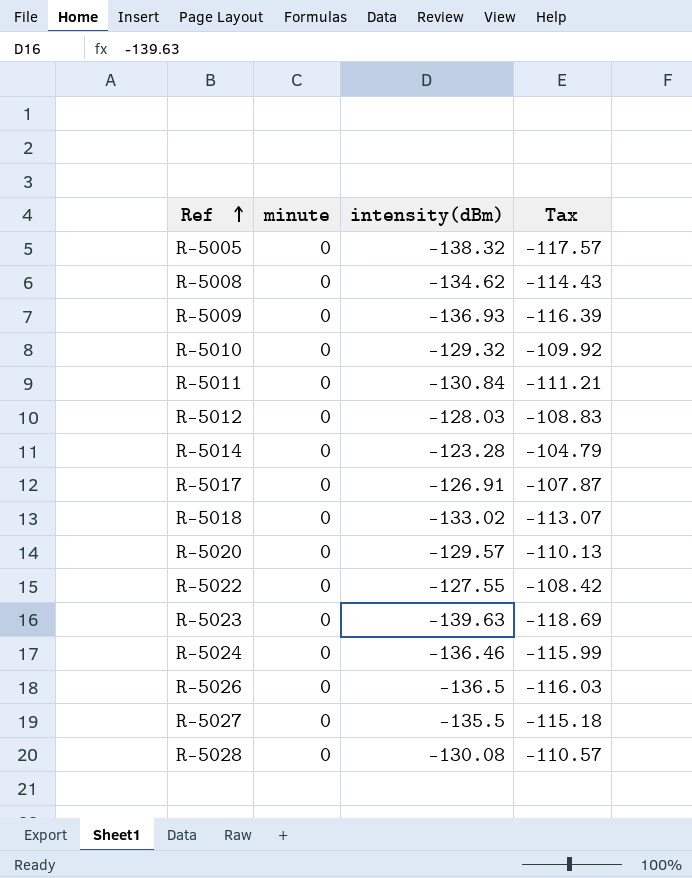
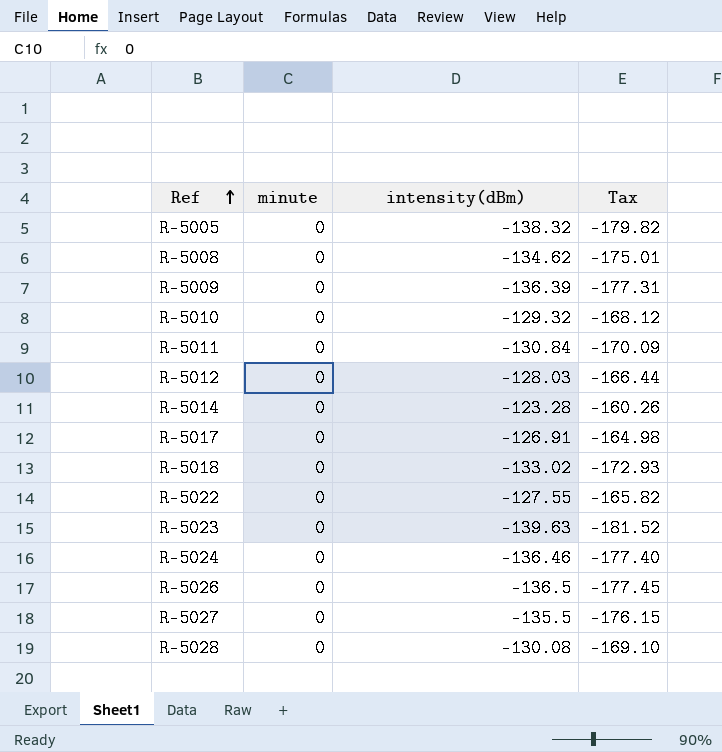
column Tax | formula: [intensity(dBm)] * 0.85 -> [intensity(dBm)] * 1.3
row R-5020: 0 | -129.57 | -110.13 -> none
R-5009 | intensity(dBm): -136.93 -> -136.39

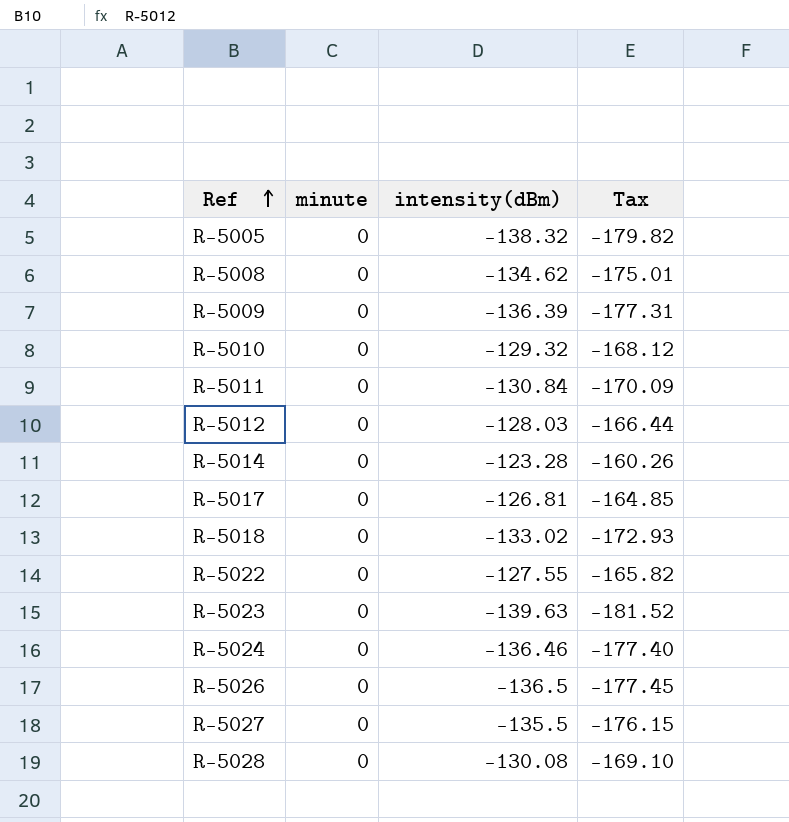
R-5017 | intensity(dBm): -126.91 -> -126.81
R-5017 | Tax: -164.98 -> -164.85

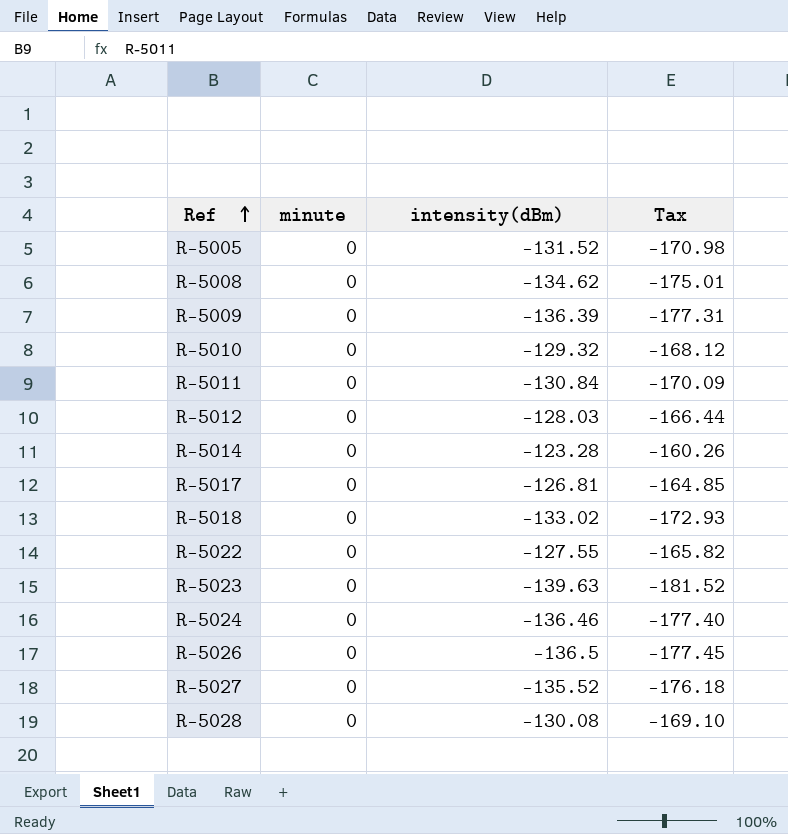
R-5005 | intensity(dBm): -138.32 -> -131.52
R-5005 | Tax: -179.82 -> -170.98
R-5027 | intensity(dBm): -135.5 -> -135.52
R-5027 | Tax: -176.15 -> -176.18

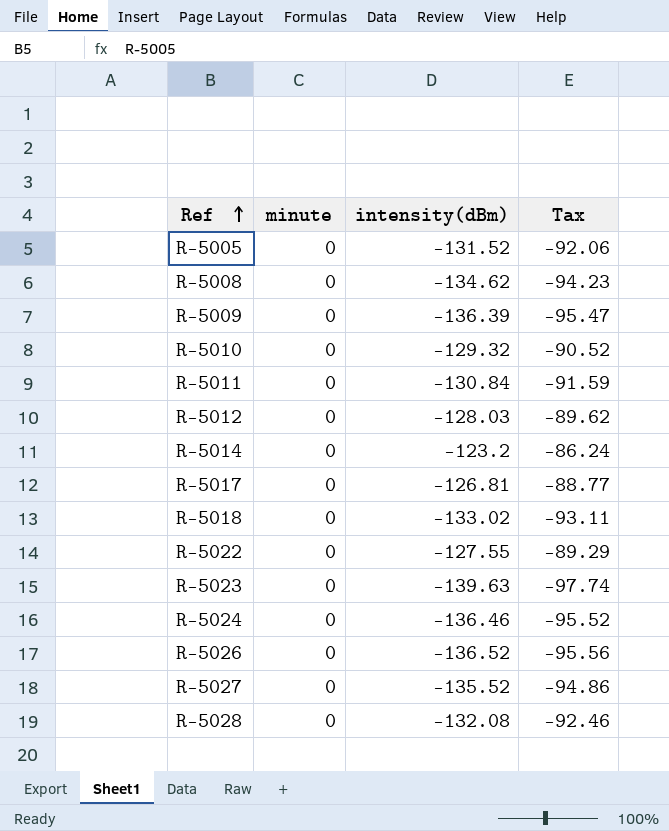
column Tax | formula: [intensity(dBm)] * 1.3 -> [intensity(dBm)] * 0.7
R-5014 | intensity(dBm): -123.28 -> -123.2
R-5026 | intensity(dBm): -136.5 -> -136.52
R-5028 | intensity(dBm): -130.08 -> -132.08

